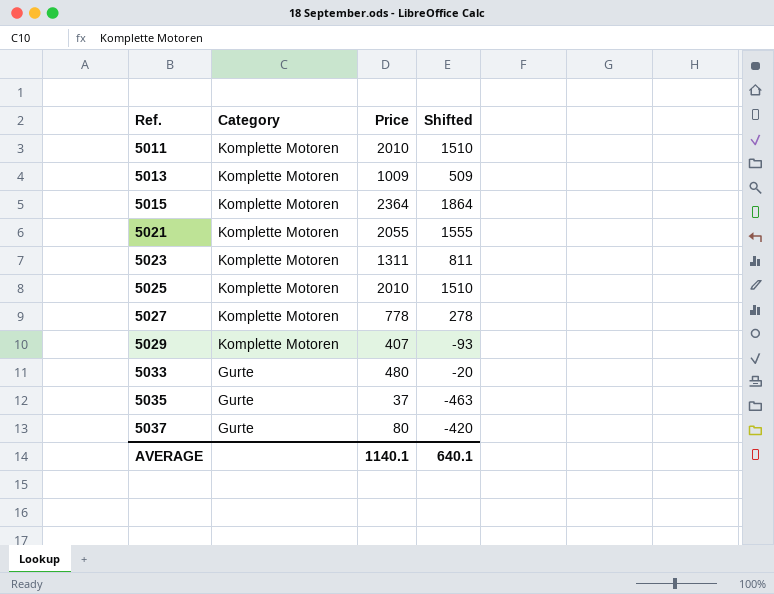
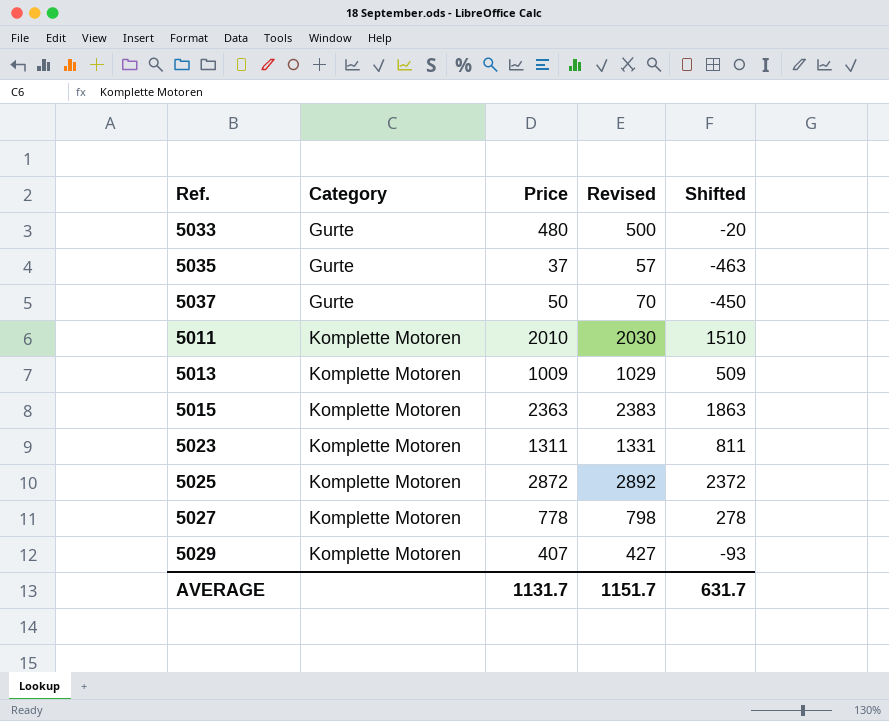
row order: Ref. ascending -> Category ascending
column Revised | formula: none -> [Price] + 20
row 5021: Komplette Motoren | 2055 | 1555 -> none
5037 | Price: 80 -> 50
5037 | Shifted: -420 -> -450
5015 | Price: 2364 -> 2363
5015 | Shifted: 1864 -> 1863
5025 | Price: 2010 -> 2872
5025 | Shifted: 1510 -> 2372
AVERAGE | Price: 1140.1 -> 1131.7
AVERAGE | Shifted: 640.1 -> 631.7

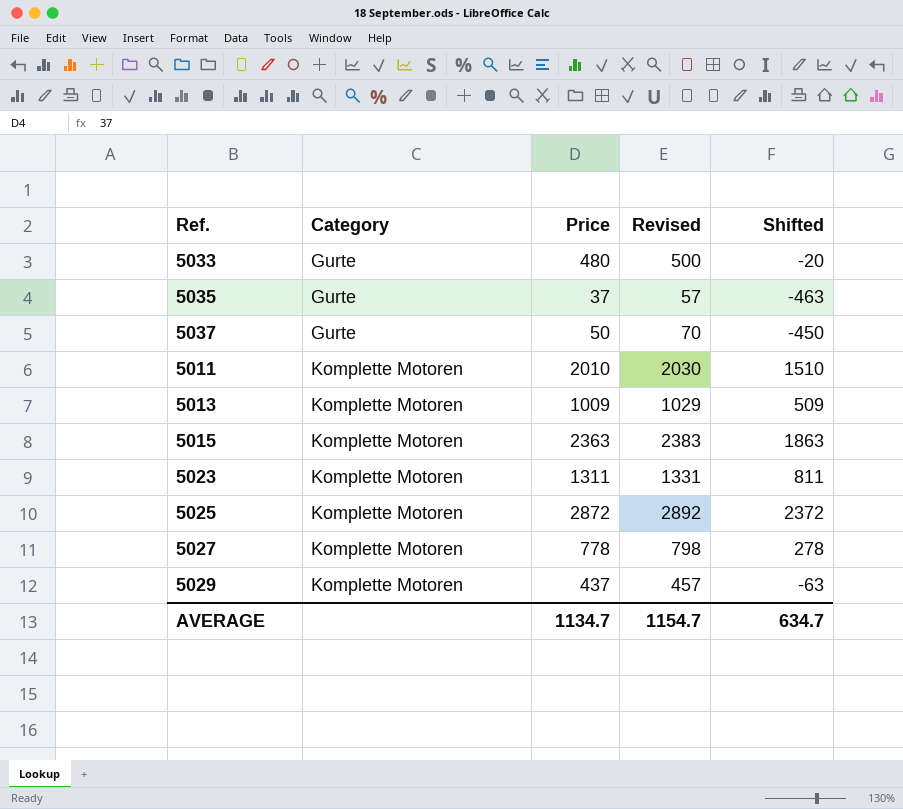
5029 | Price: 407 -> 437
5029 | Revised: 427 -> 457
5029 | Shifted: -93 -> -63
AVERAGE | Price: 1131.7 -> 1134.7
AVERAGE | Revised: 1151.7 -> 1154.7
AVERAGE | Shifted: 631.7 -> 634.7

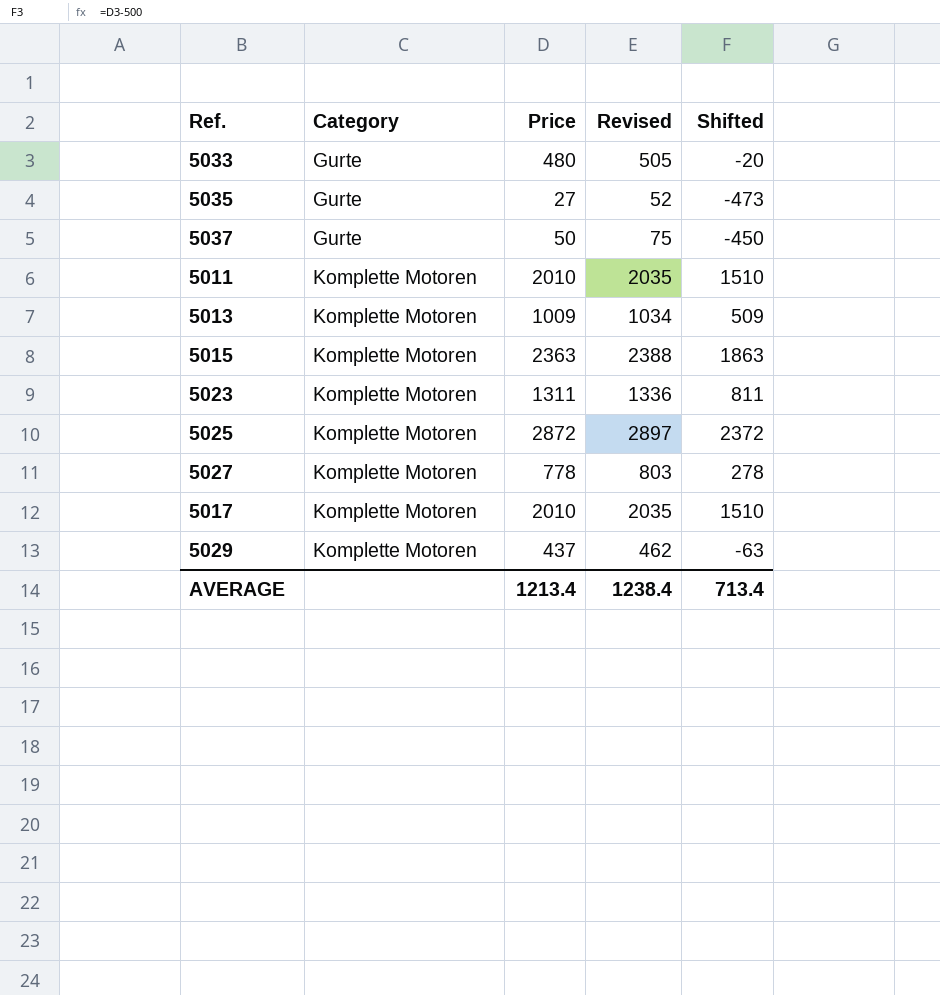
column Revised | formula: [Price] + 20 -> [Price] + 25
5035 | Price: 37 -> 27
5035 | Shifted: -463 -> -473
row 5017: none -> Komplette Motoren | 2010 | 2035 | 1510
AVERAGE | Price: 1134.7 -> 1213.4
AVERAGE | Revised: 1154.7 -> 1238.4
AVERAGE | Shifted: 634.7 -> 713.4

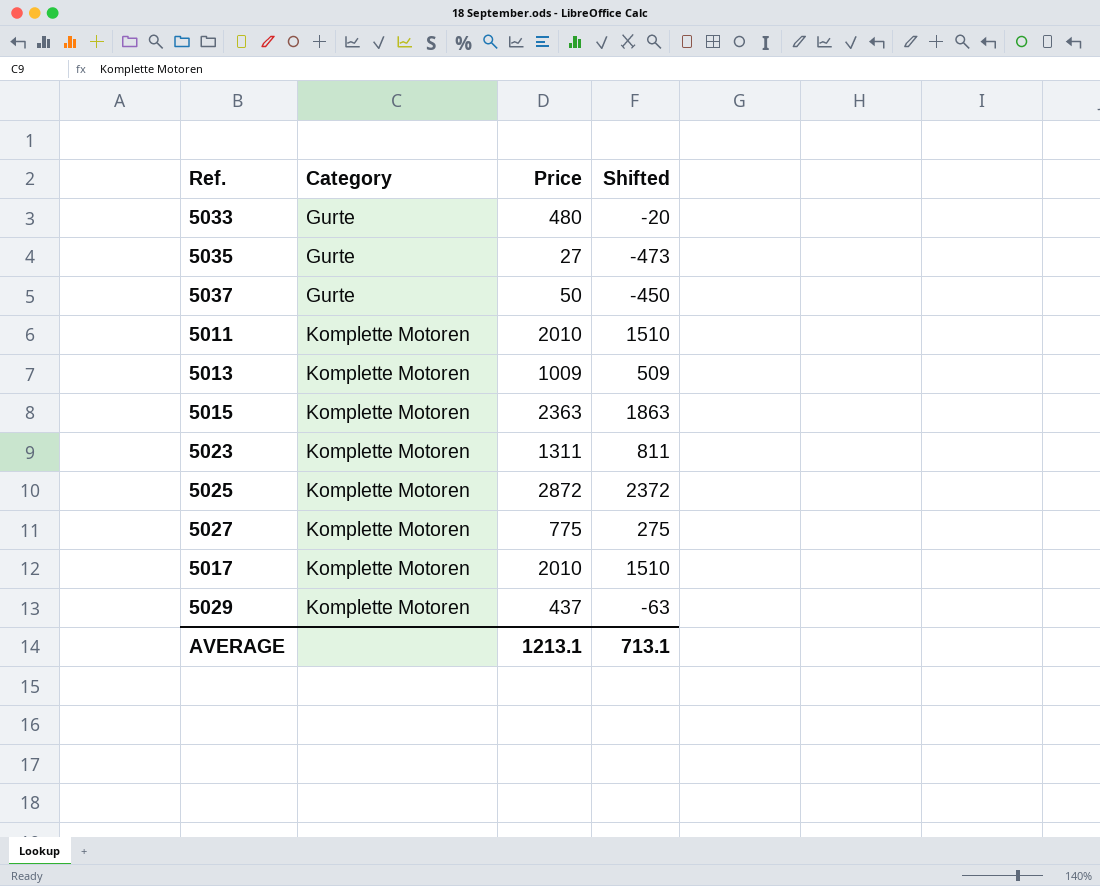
column Revised | formula: [Price] + 25 -> none
5027 | Price: 778 -> 775
5027 | Shifted: 278 -> 275
AVERAGE | Price: 1213.4 -> 1213.1
AVERAGE | Shifted: 713.4 -> 713.1

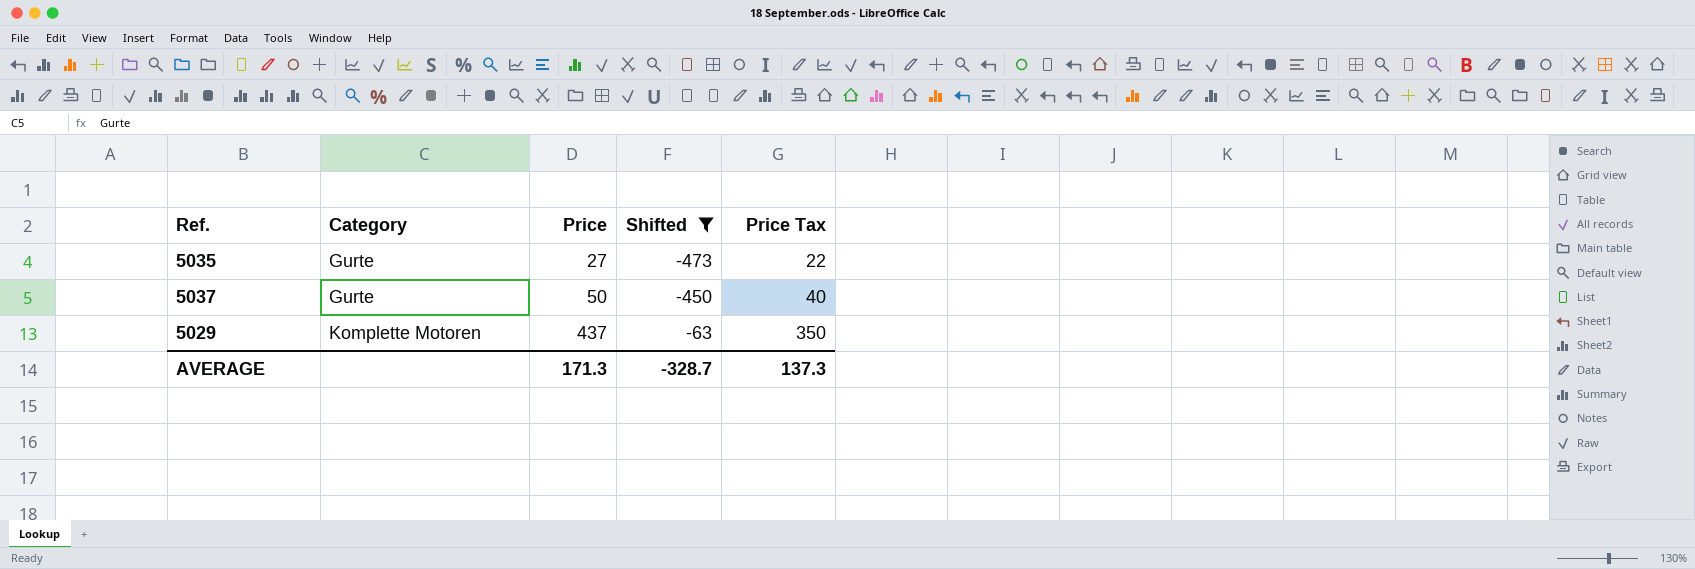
filter: none -> Shifted <= -63
column Price Tax | formula: none -> [Price] * 0.8
AVERAGE | Price: 1213.1 -> 171.3
AVERAGE | Shifted: 713.1 -> -328.7

